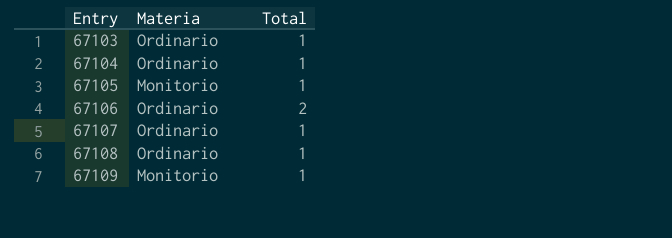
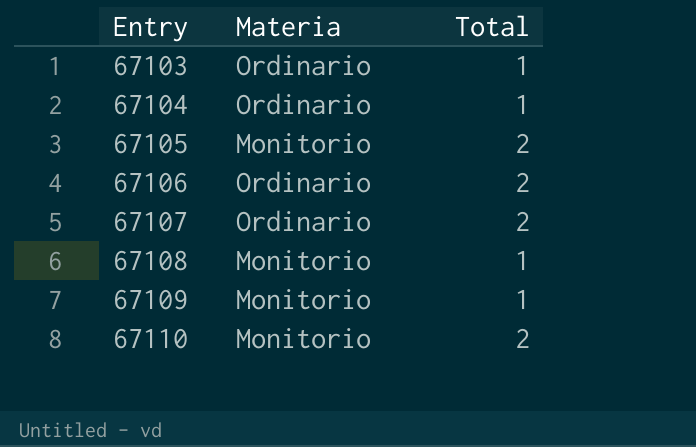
67105 | Total: 1 -> 2
67107 | Total: 1 -> 2
67108 | Materia: Ordinario -> Monitorio
row 67110: none -> Monitorio | 2

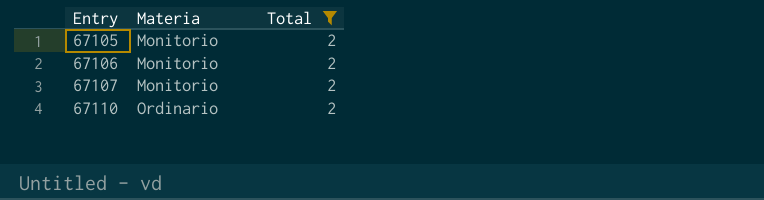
filter: none -> Total = 2
67106 | Materia: Ordinario -> Monitorio
67107 | Materia: Ordinario -> Monitorio
67110 | Materia: Monitorio -> Ordinario

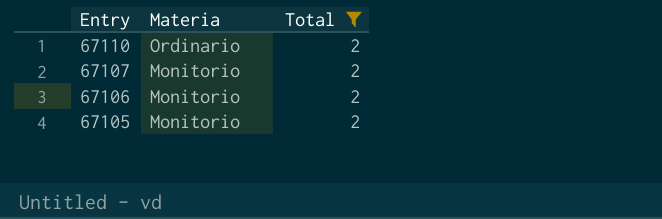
row order: Entry ascending -> Entry descending

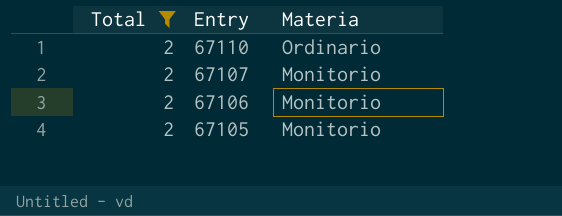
column Total | position: 3 -> 1

